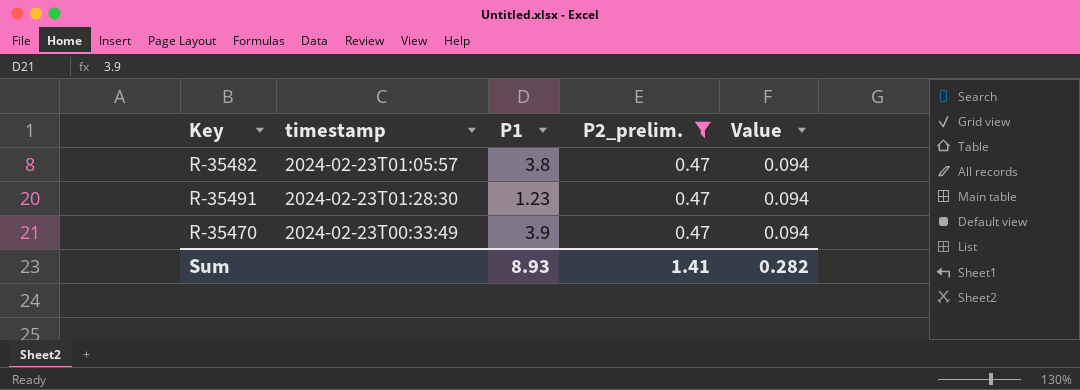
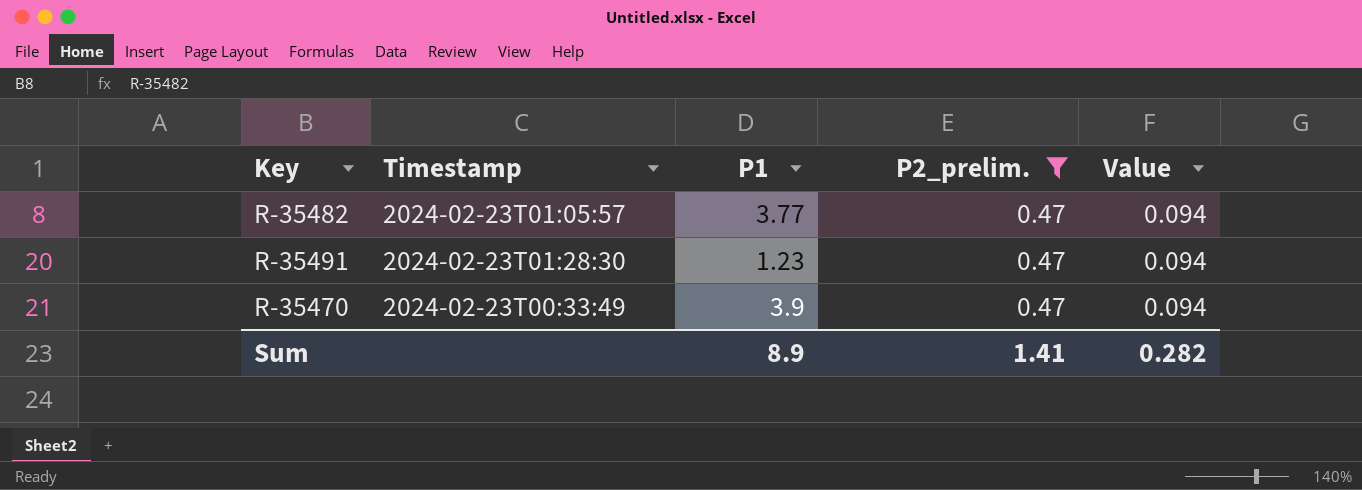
column name: timestamp -> Timestamp
R-35482 | P1: 3.8 -> 3.77
Sum | P1: 8.93 -> 8.9

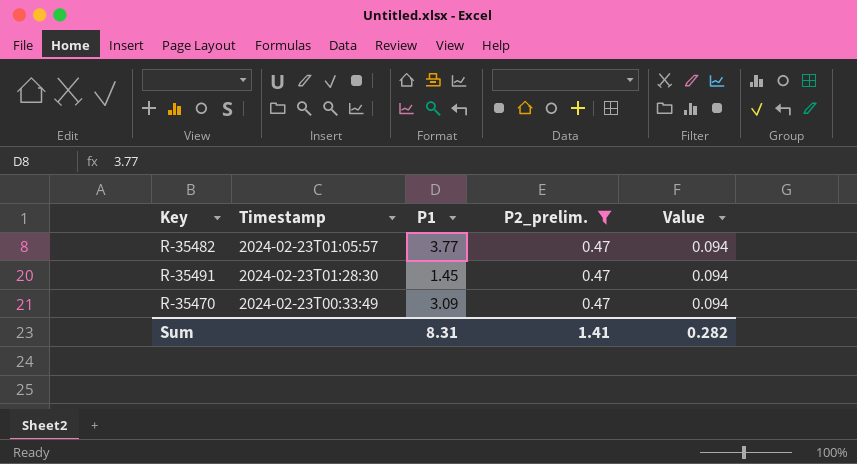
R-35491 | P1: 1.23 -> 1.45
R-35470 | P1: 3.9 -> 3.09
Sum | P1: 8.9 -> 8.31

